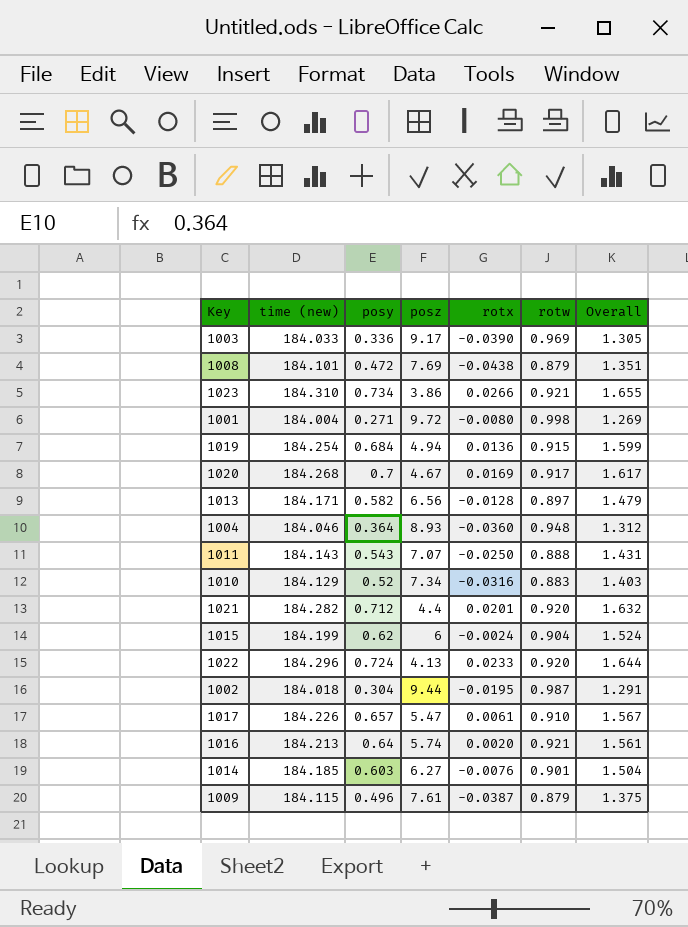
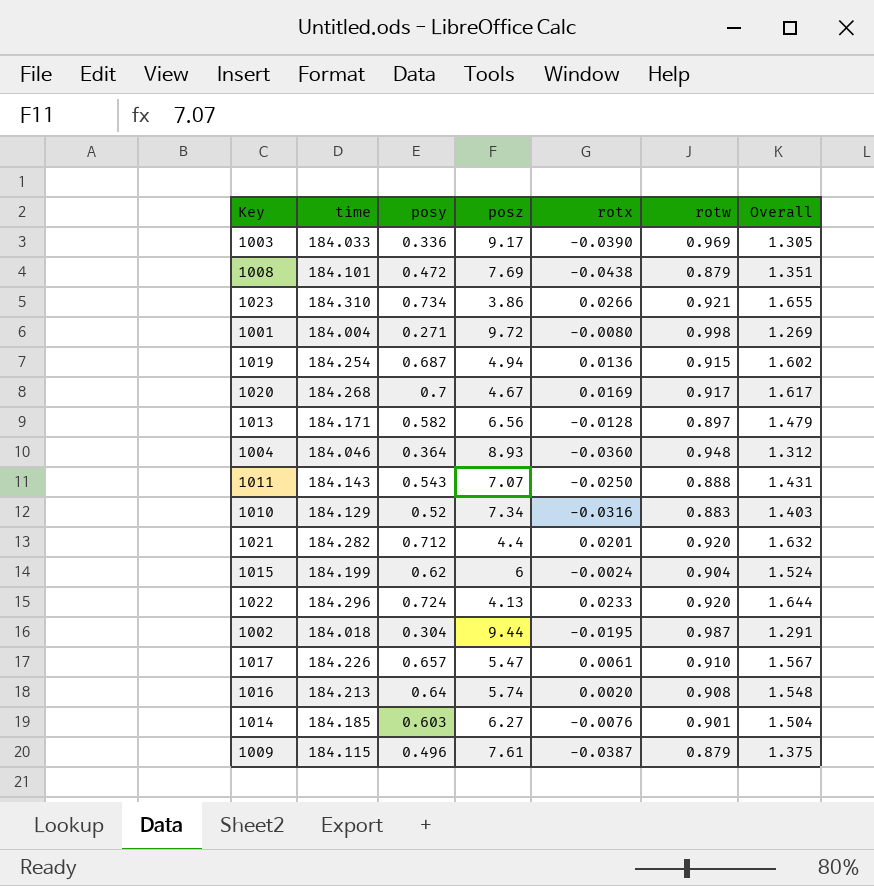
column name: time (new) -> time
1019 | posy: 0.684 -> 0.687
1019 | Overall: 1.599 -> 1.602
1016 | rotw: 0.921 -> 0.908
1016 | Overall: 1.561 -> 1.548

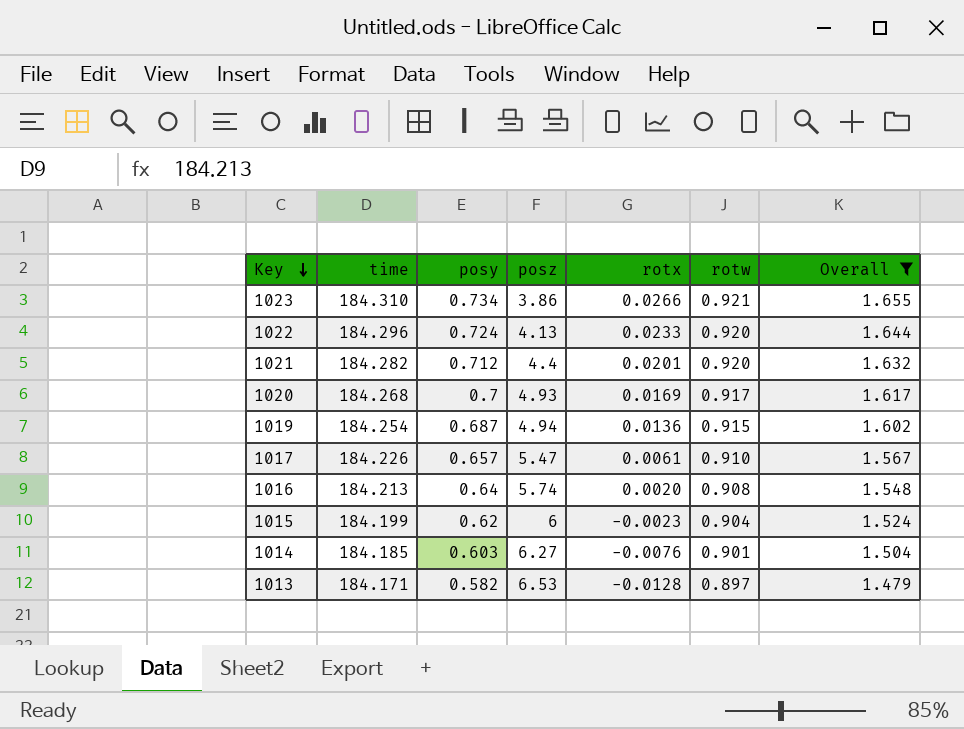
filter: none -> Overall >= 1.479
row order: none -> Key descending
1020 | posz: 4.67 -> 4.93
1015 | rotx: -0.0024 -> -0.0023
1013 | posz: 6.56 -> 6.53

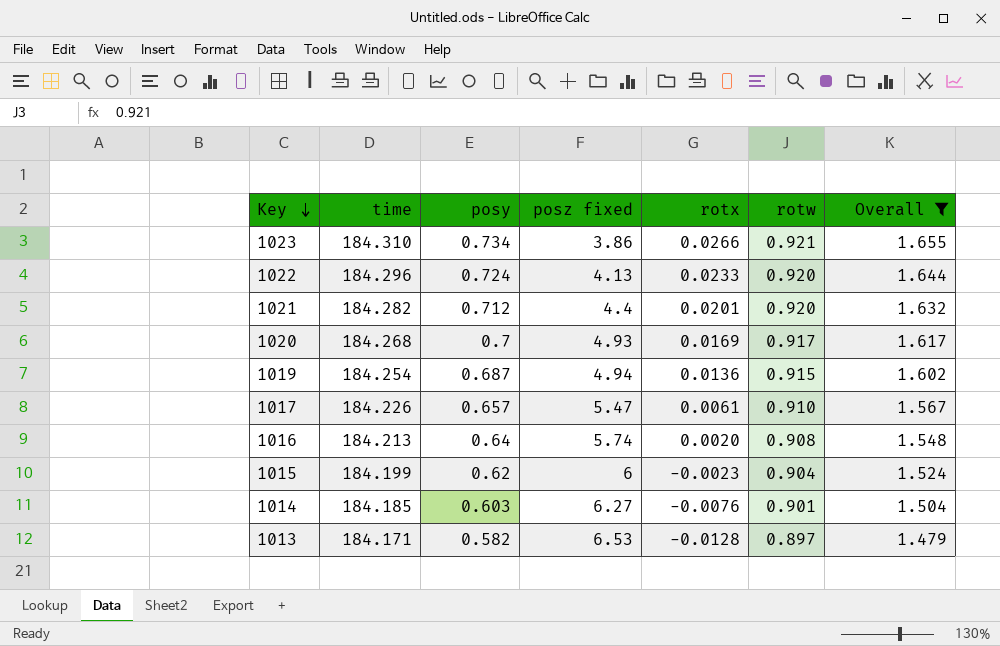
column name: posz -> posz fixed

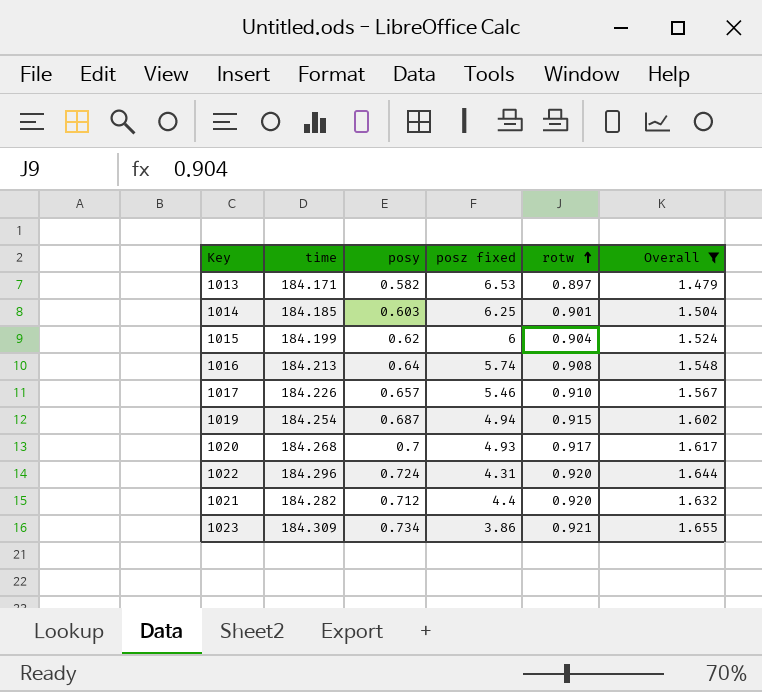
row order: Key descending -> rotw ascending
column rotx | position: 5 -> none
1014 | posz fixed: 6.27 -> 6.25
1017 | posz fixed: 5.47 -> 5.46
1022 | posz fixed: 4.13 -> 4.31
1023 | time: 184.310 -> 184.309

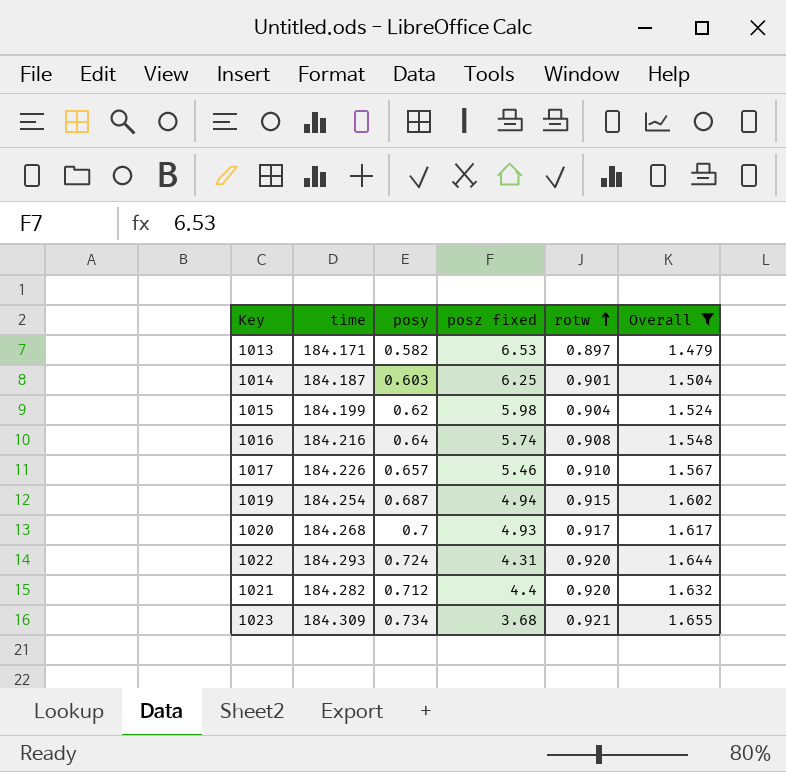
1014 | time: 184.185 -> 184.187
1015 | posz fixed: 6 -> 5.98
1016 | time: 184.213 -> 184.216
1022 | time: 184.296 -> 184.293
1023 | posz fixed: 3.86 -> 3.68

